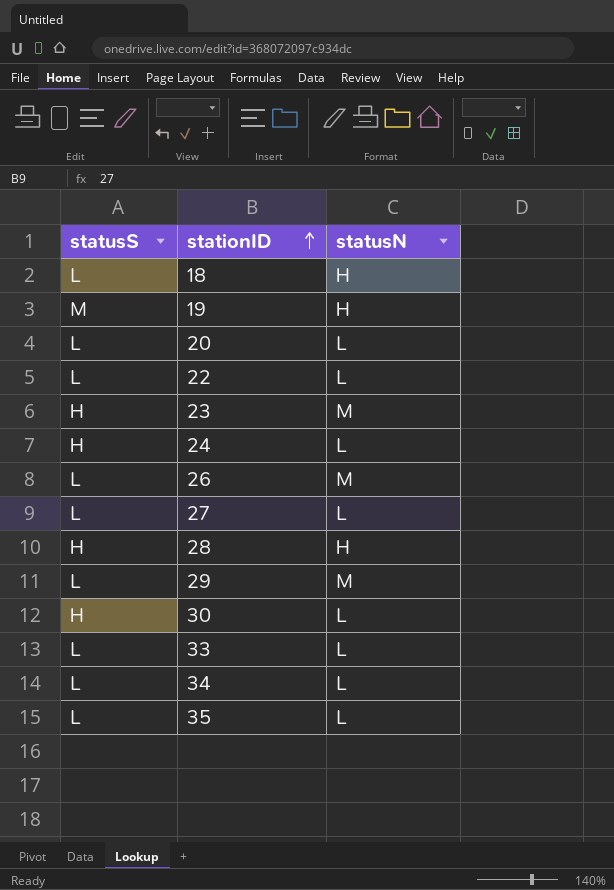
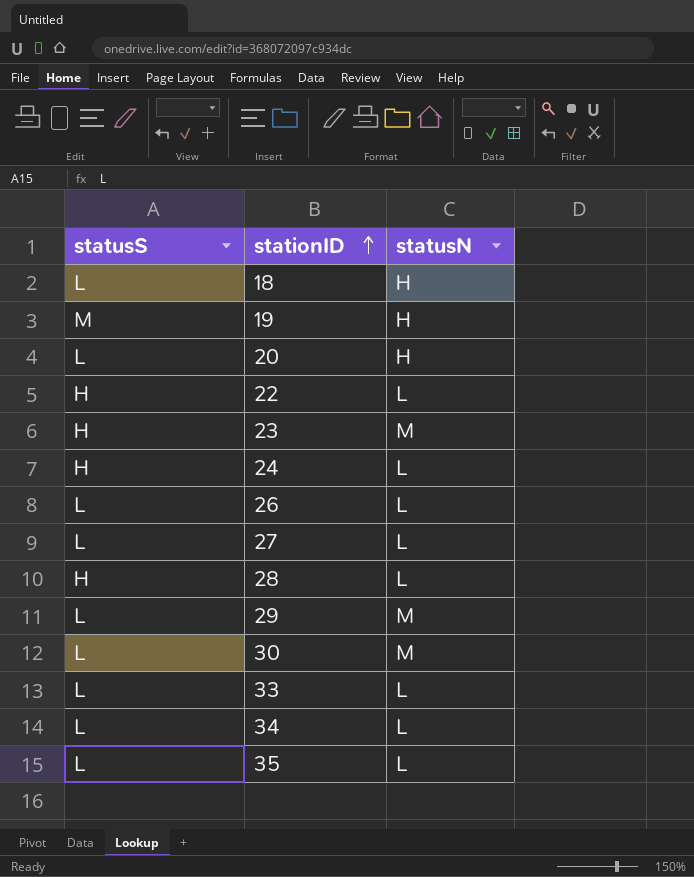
20 | statusN: L -> H
22 | statusS: L -> H
26 | statusN: M -> L
28 | statusN: H -> L
30 | statusS: H -> L
30 | statusN: L -> M

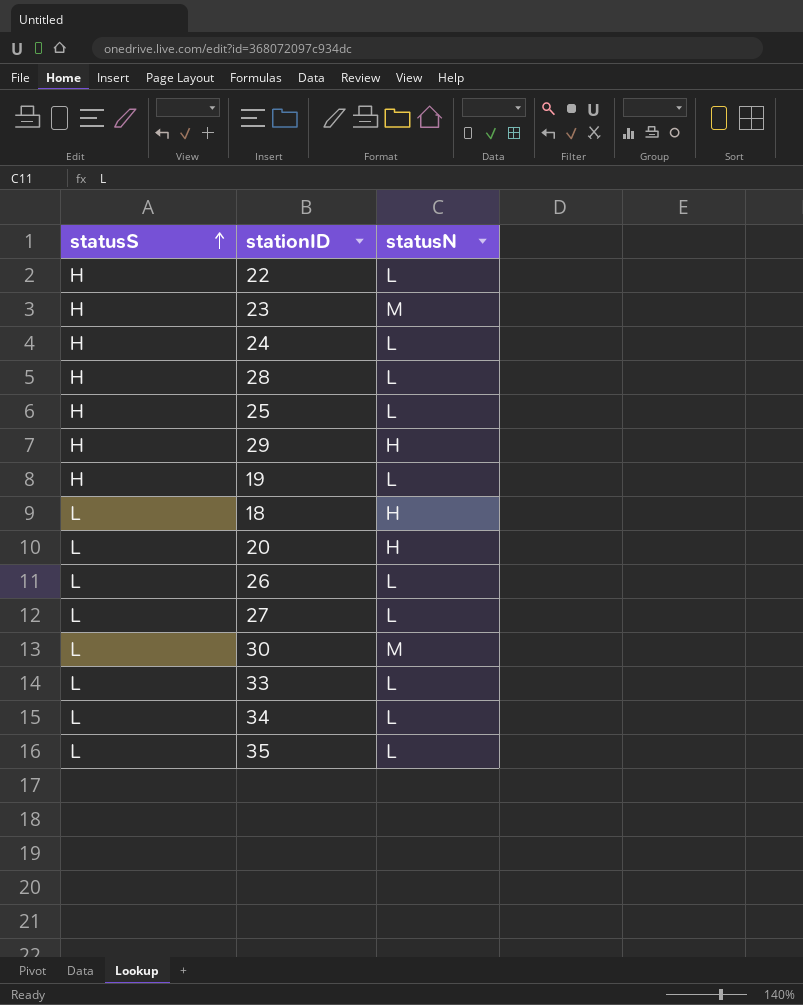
row order: stationID ascending -> statusS ascending
row 25: none -> H | L
29 | statusS: L -> H
29 | statusN: M -> H
19 | statusS: M -> H
19 | statusN: H -> L

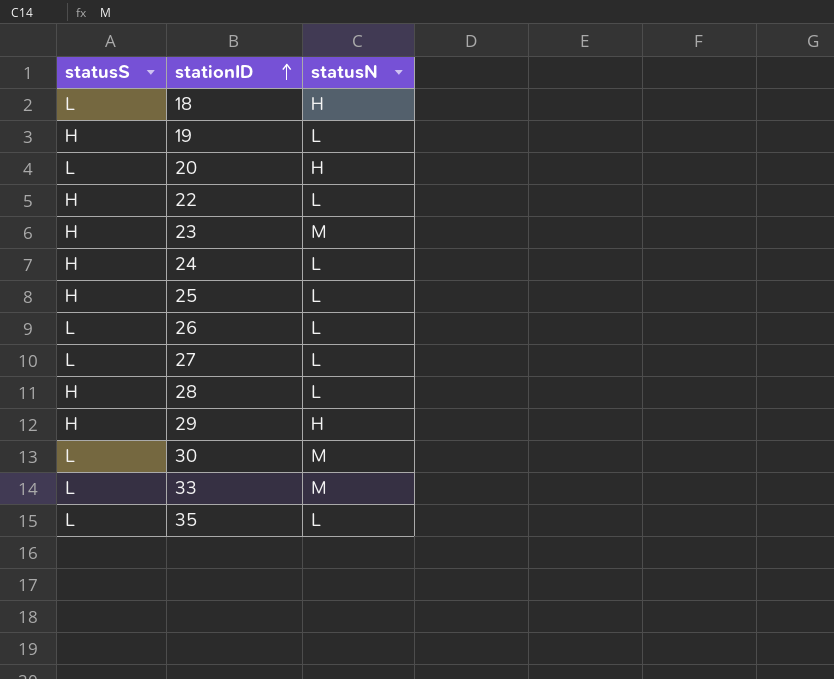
row order: statusS ascending -> stationID ascending
row 34: L | L -> none
33 | statusN: L -> M

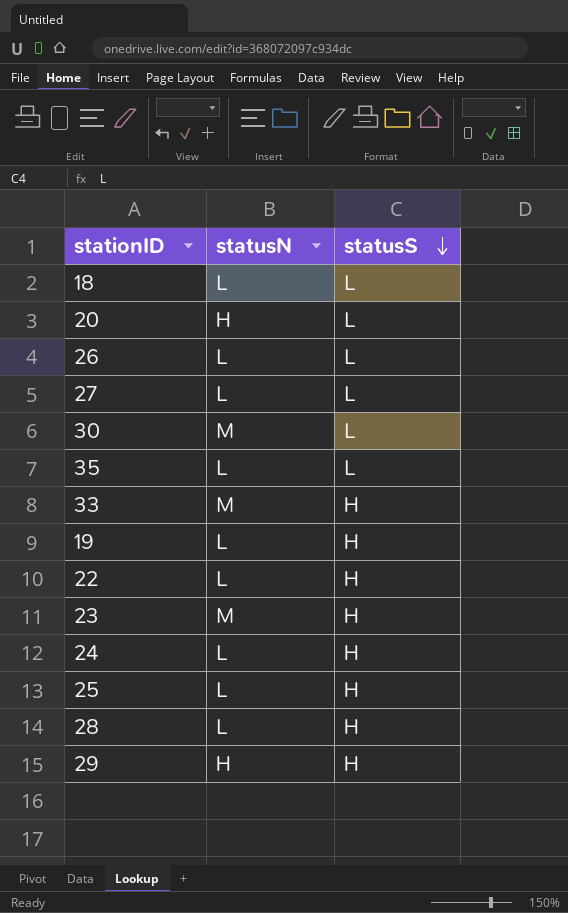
row order: stationID ascending -> statusS descending
column statusS | position: 1 -> 3
18 | statusN: H -> L
33 | statusS: L -> H

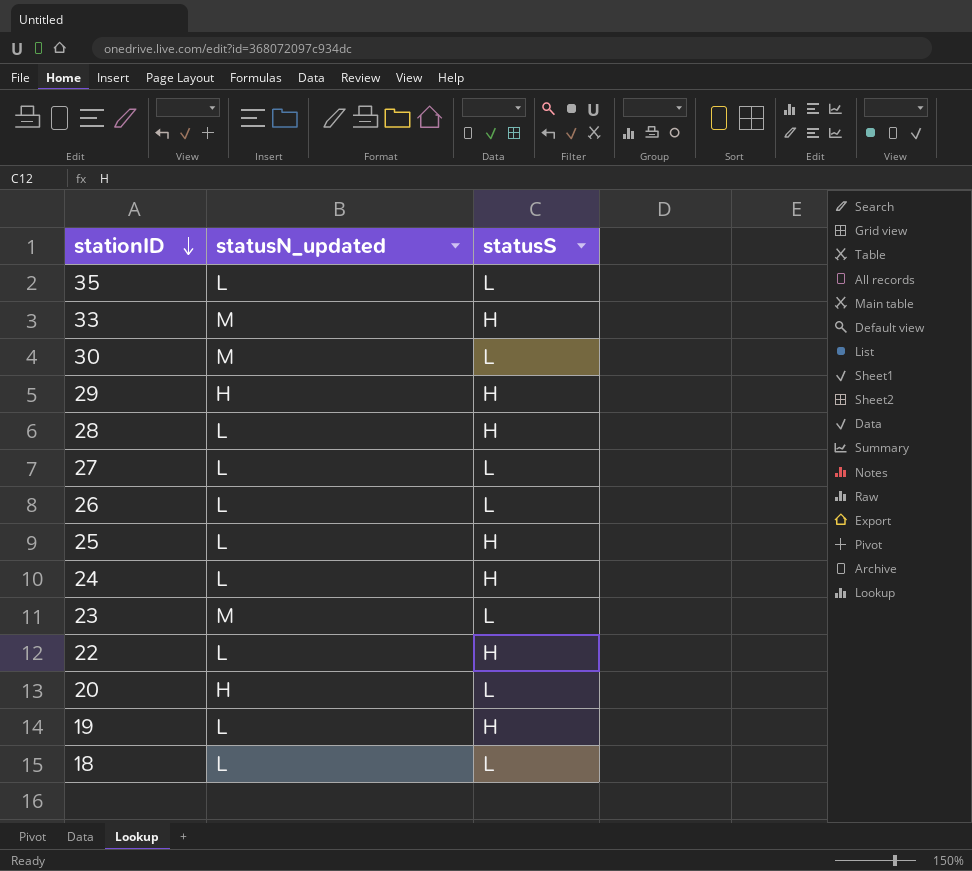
row order: statusS descending -> stationID descending
column name: statusN -> statusN_updated
23 | statusS: H -> L

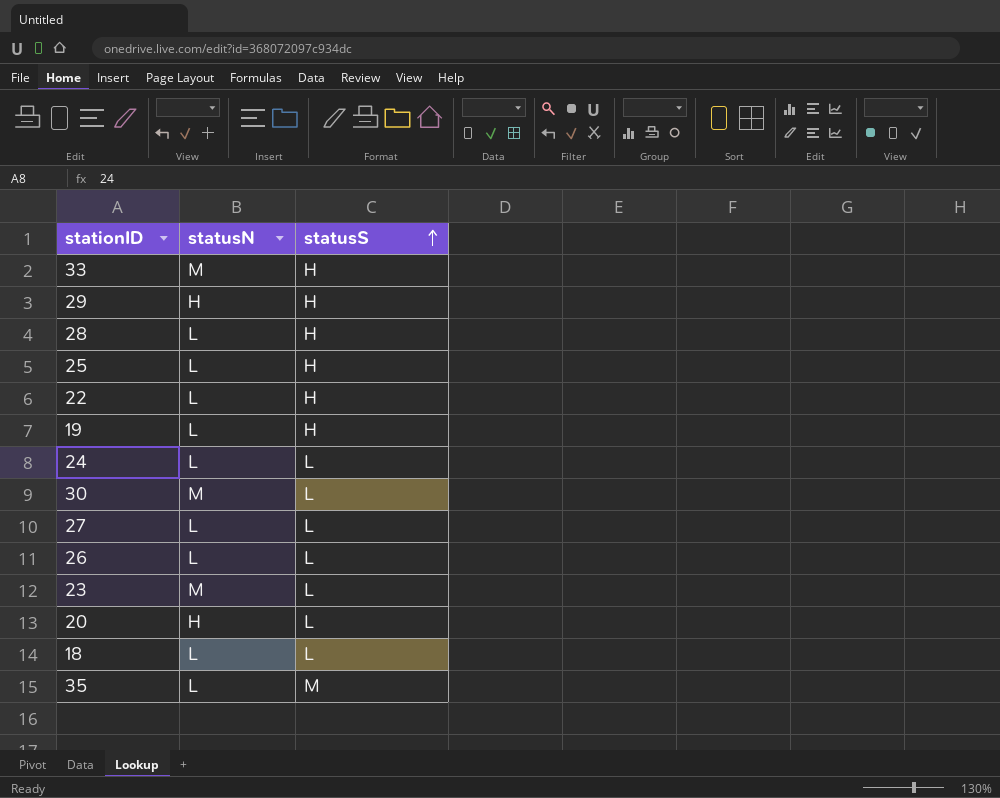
row order: stationID descending -> statusS ascending
column name: statusN_updated -> statusN
24 | statusS: H -> L
35 | statusS: L -> M

